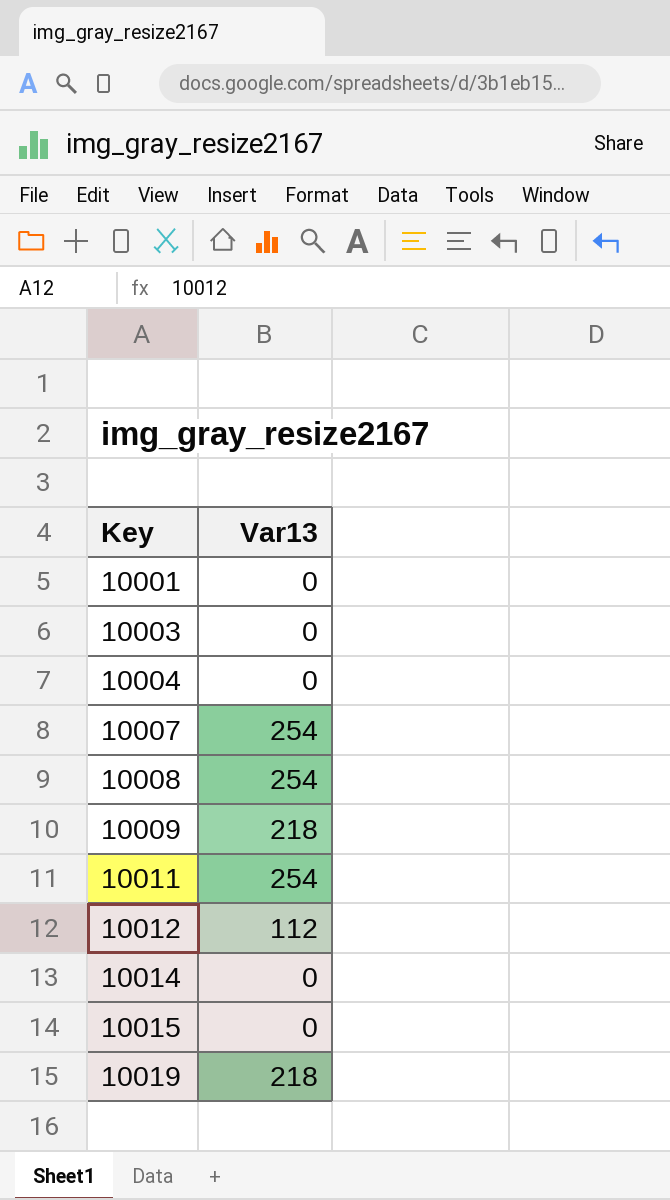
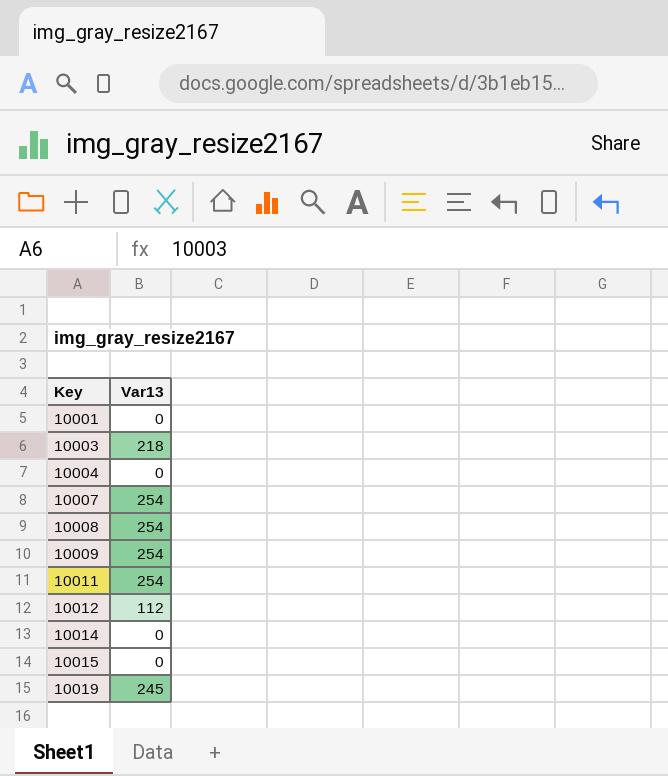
10003 | Var13: 0 -> 218
10009 | Var13: 218 -> 254
10019 | Var13: 218 -> 245

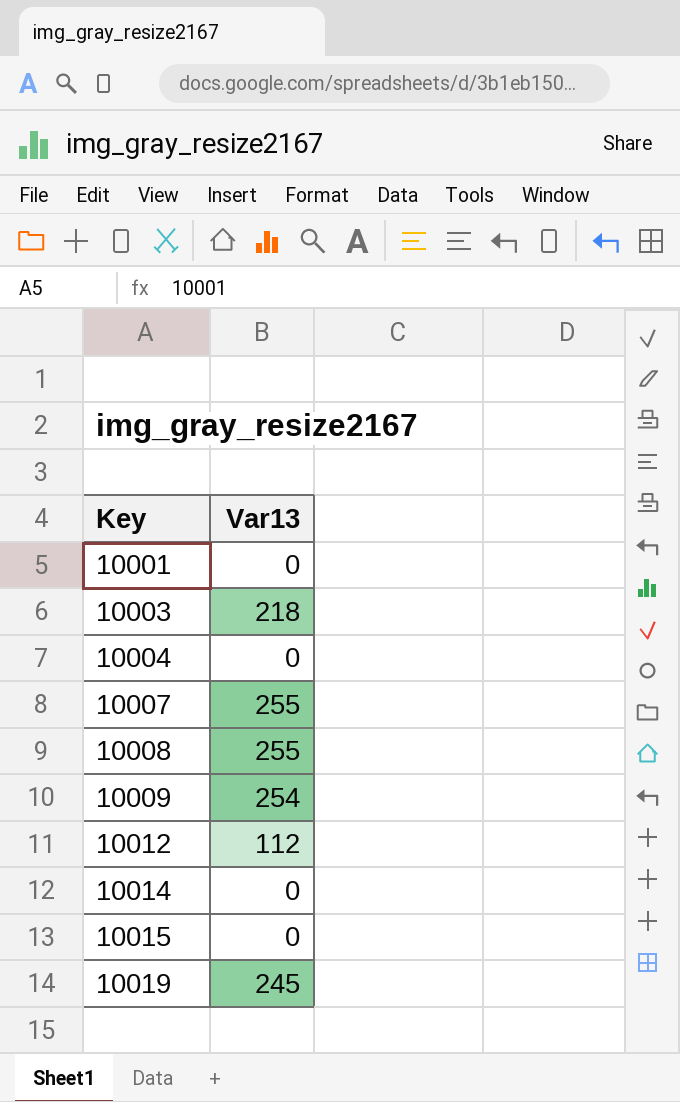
row 10011: 254 -> none
10007 | Var13: 254 -> 255
10008 | Var13: 254 -> 255

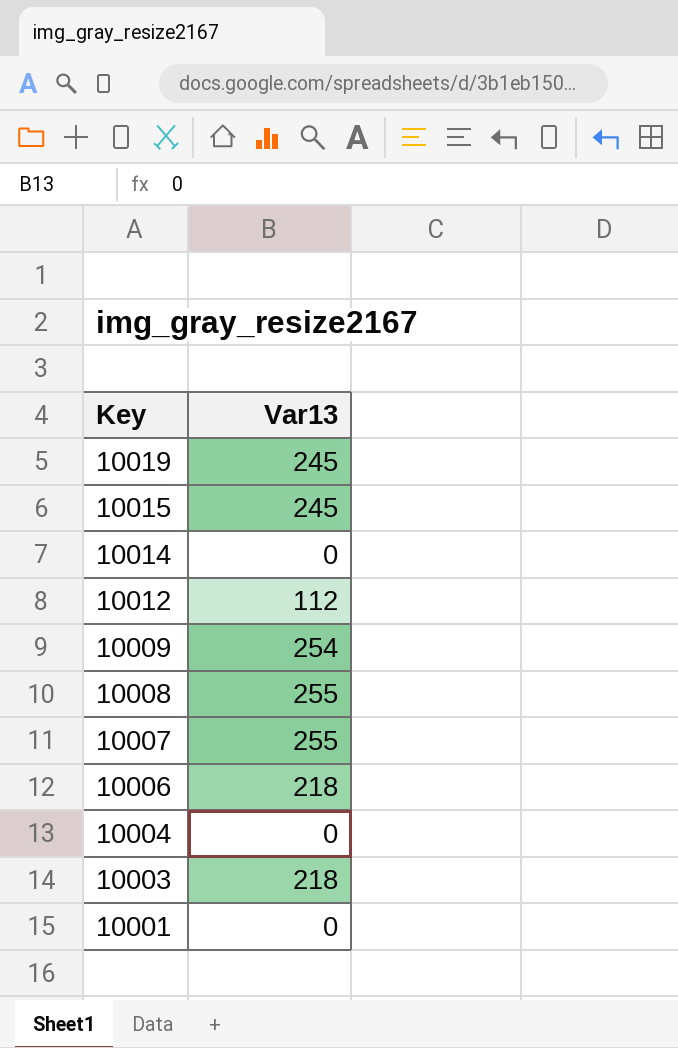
row order: Key ascending -> Key descending
10015 | Var13: 0 -> 245
row 10006: none -> 218

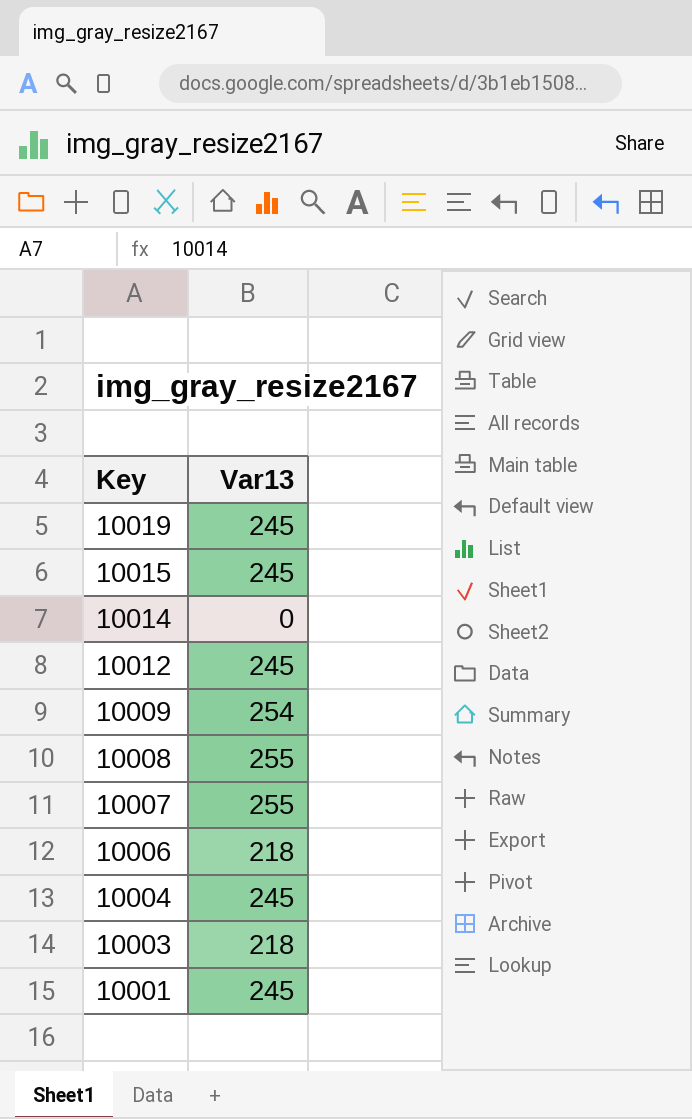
10012 | Var13: 112 -> 245
10004 | Var13: 0 -> 245
10001 | Var13: 0 -> 245

